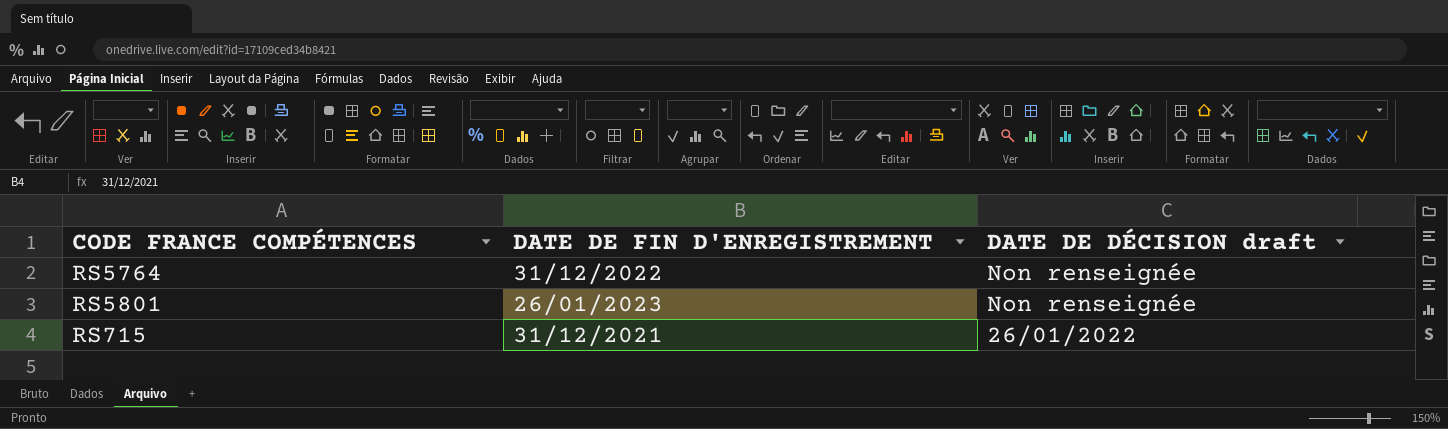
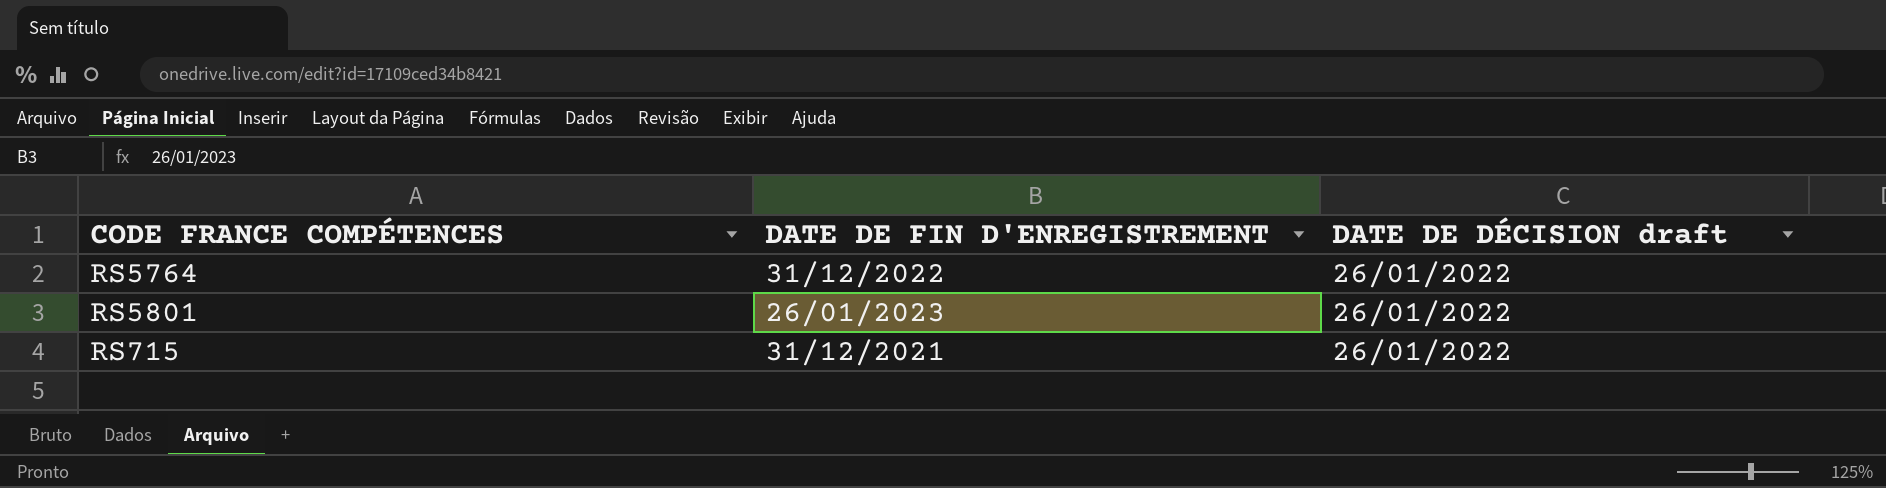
RS5764 | DATE DE DÉCISION draft: Non renseignée -> 26/01/2022
RS5801 | DATE DE DÉCISION draft: Non renseignée -> 26/01/2022

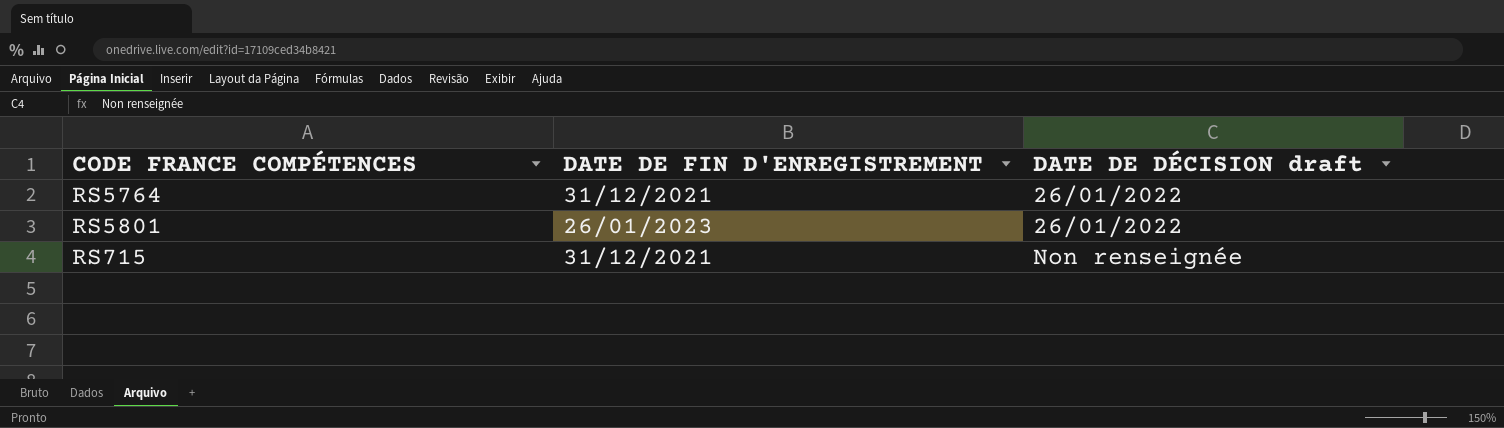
RS5764 | DATE DE FIN D'ENREGISTREMENT: 31/12/2022 -> 31/12/2021
RS715 | DATE DE DÉCISION draft: 26/01/2022 -> Non renseignée

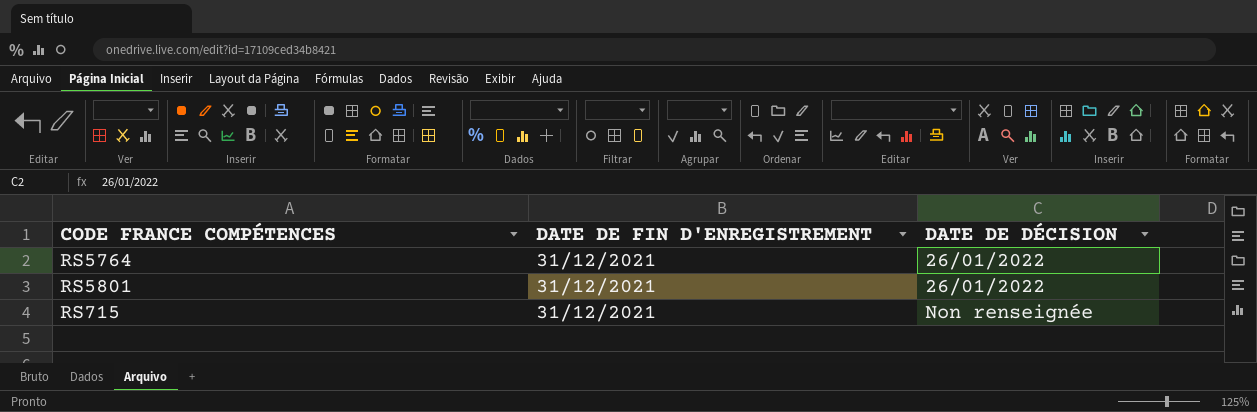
column name: DATE DE DÉCISION draft -> DATE DE DÉCISION
RS5801 | DATE DE FIN D'ENREGISTREMENT: 26/01/2023 -> 31/12/2021

